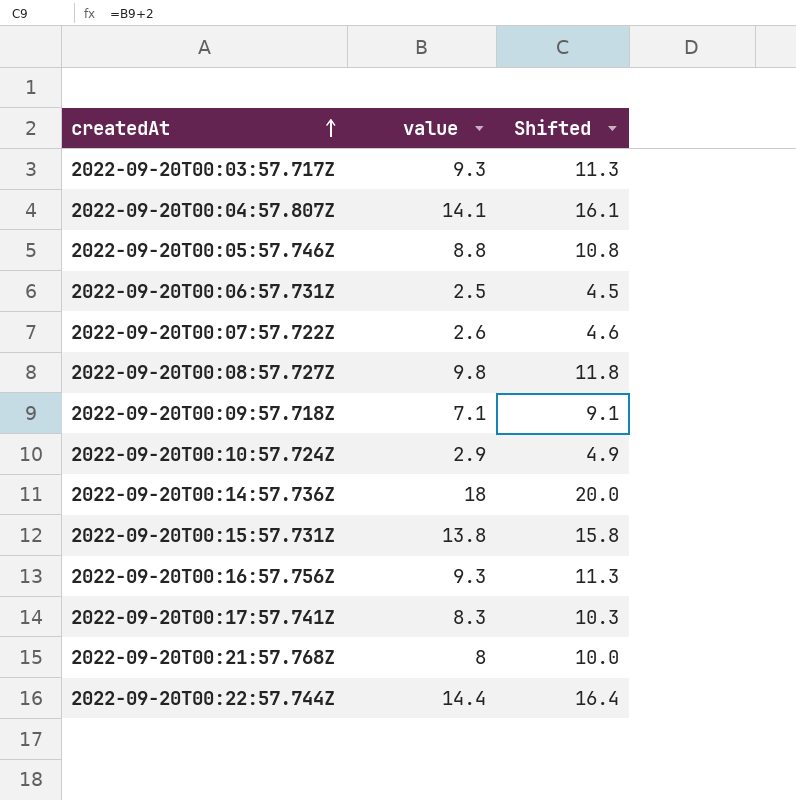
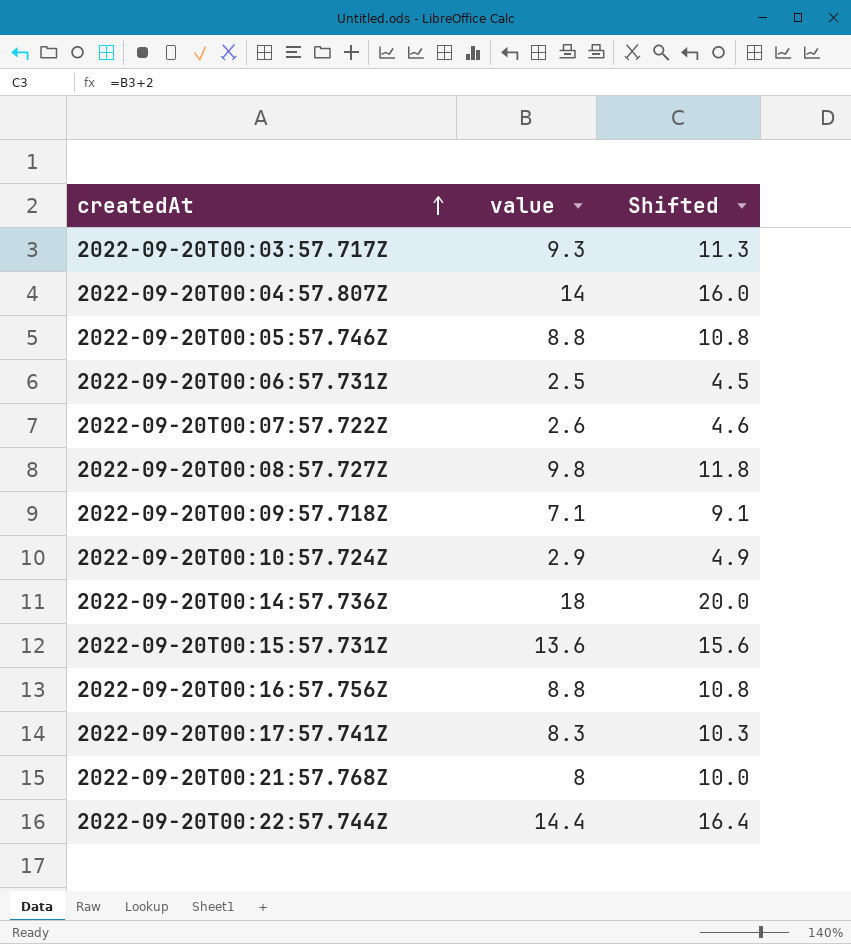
2022-09-20T00:04:57.807Z | value: 14.1 -> 14
2022-09-20T00:04:57.807Z | Shifted: 16.1 -> 16.0
2022-09-20T00:15:57.731Z | value: 13.8 -> 13.6
2022-09-20T00:15:57.731Z | Shifted: 15.8 -> 15.6
2022-09-20T00:16:57.756Z | value: 9.3 -> 8.8
2022-09-20T00:16:57.756Z | Shifted: 11.3 -> 10.8

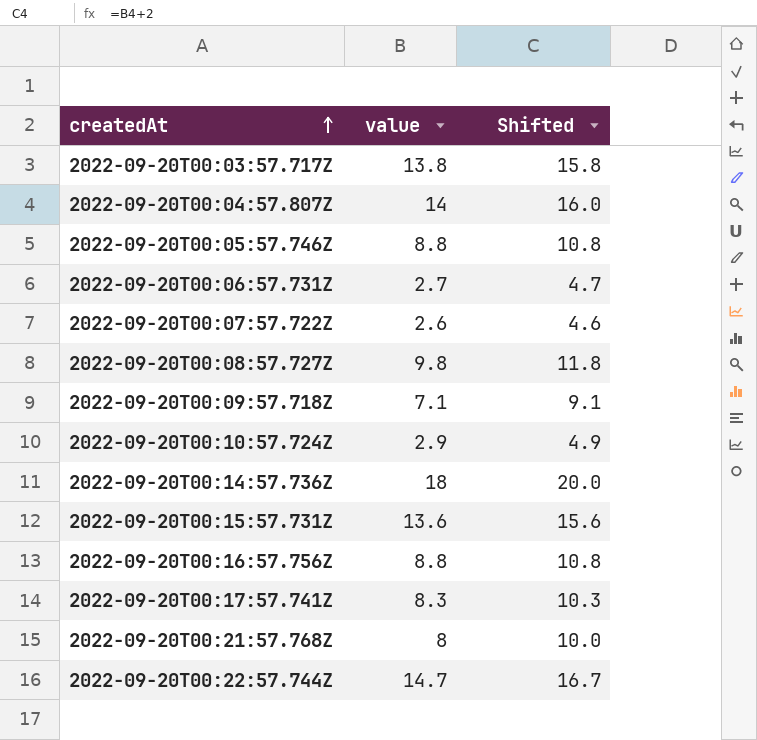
2022-09-20T00:03:57.717Z | value: 9.3 -> 13.8
2022-09-20T00:03:57.717Z | Shifted: 11.3 -> 15.8
2022-09-20T00:06:57.731Z | value: 2.5 -> 2.7
2022-09-20T00:06:57.731Z | Shifted: 4.5 -> 4.7
2022-09-20T00:22:57.744Z | value: 14.4 -> 14.7
2022-09-20T00:22:57.744Z | Shifted: 16.4 -> 16.7

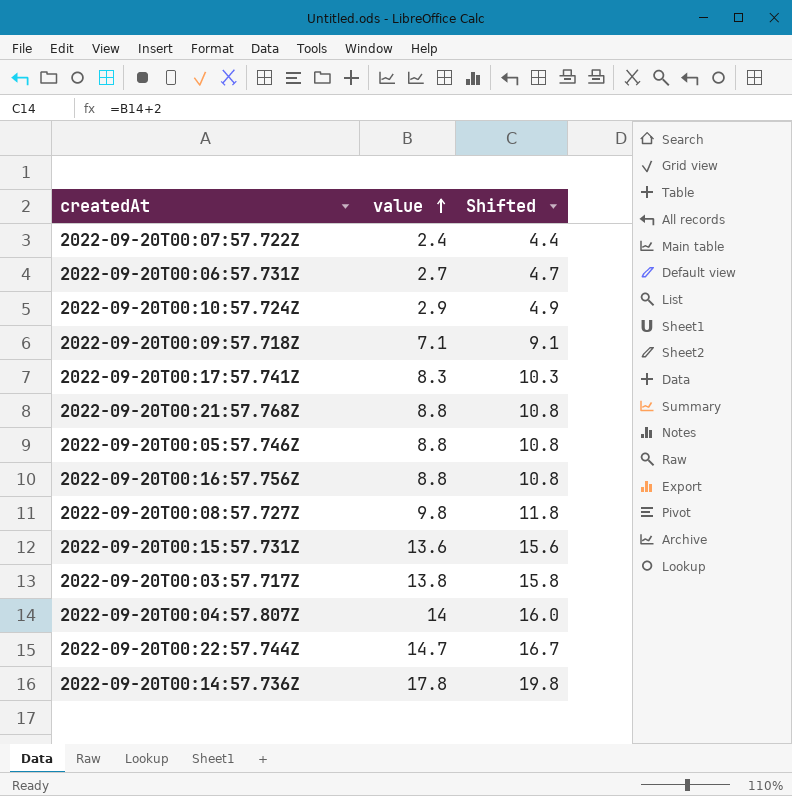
row order: createdAt ascending -> value ascending
2022-09-20T00:07:57.722Z | value: 2.6 -> 2.4
2022-09-20T00:07:57.722Z | Shifted: 4.6 -> 4.4
2022-09-20T00:21:57.768Z | value: 8 -> 8.8
2022-09-20T00:21:57.768Z | Shifted: 10.0 -> 10.8
2022-09-20T00:14:57.736Z | value: 18 -> 17.8
2022-09-20T00:14:57.736Z | Shifted: 20.0 -> 19.8

